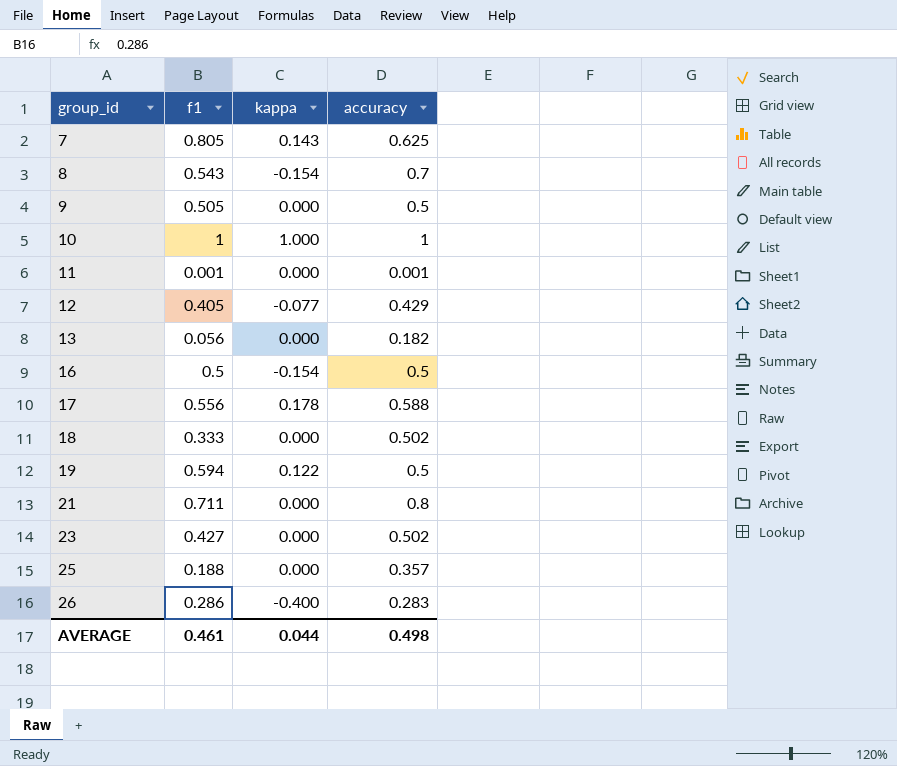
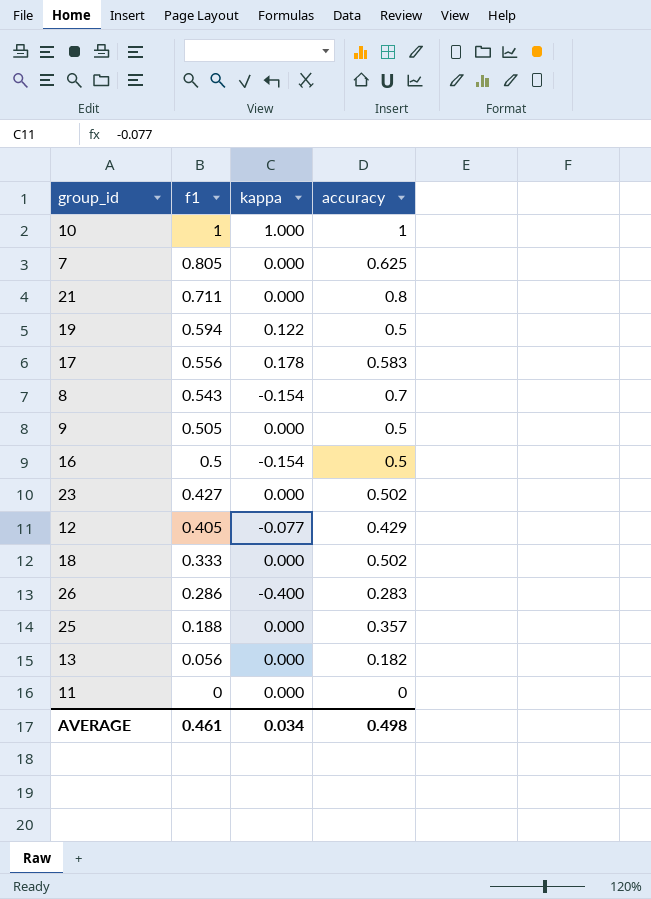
row order: group_id ascending -> f1 descending
7 | kappa: 0.143 -> 0.000
17 | accuracy: 0.588 -> 0.583
11 | f1: 0.001 -> 0
11 | accuracy: 0.001 -> 0
AVERAGE | kappa: 0.044 -> 0.034

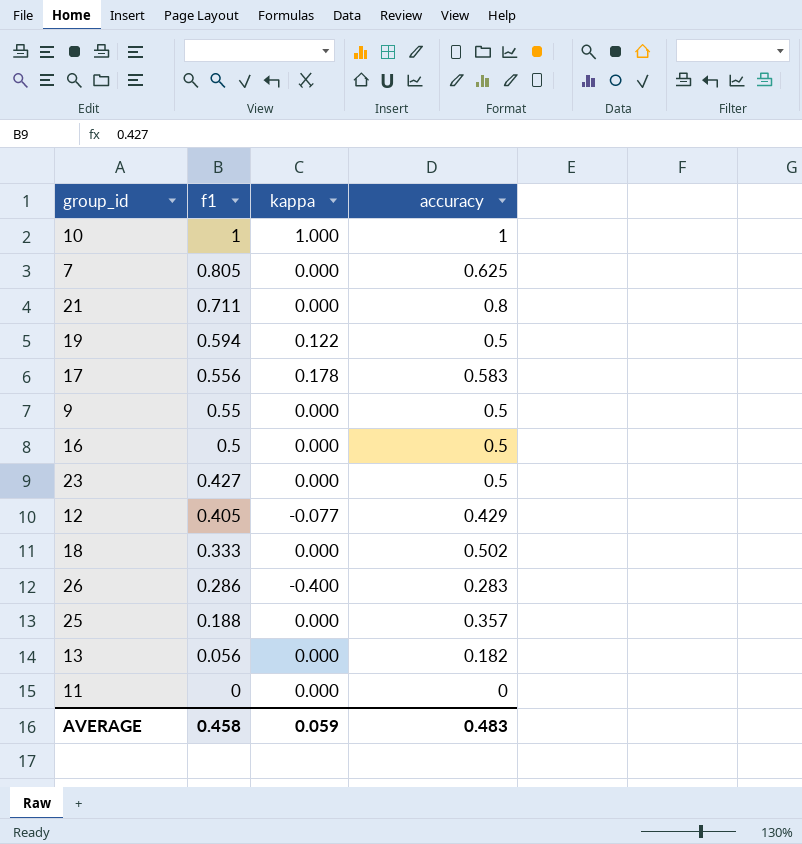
row 8: 0.543 | -0.154 | 0.7 -> none
9 | f1: 0.505 -> 0.55
16 | kappa: -0.154 -> 0.000
23 | accuracy: 0.502 -> 0.5
AVERAGE | f1: 0.461 -> 0.458
AVERAGE | kappa: 0.034 -> 0.059
AVERAGE | accuracy: 0.498 -> 0.483

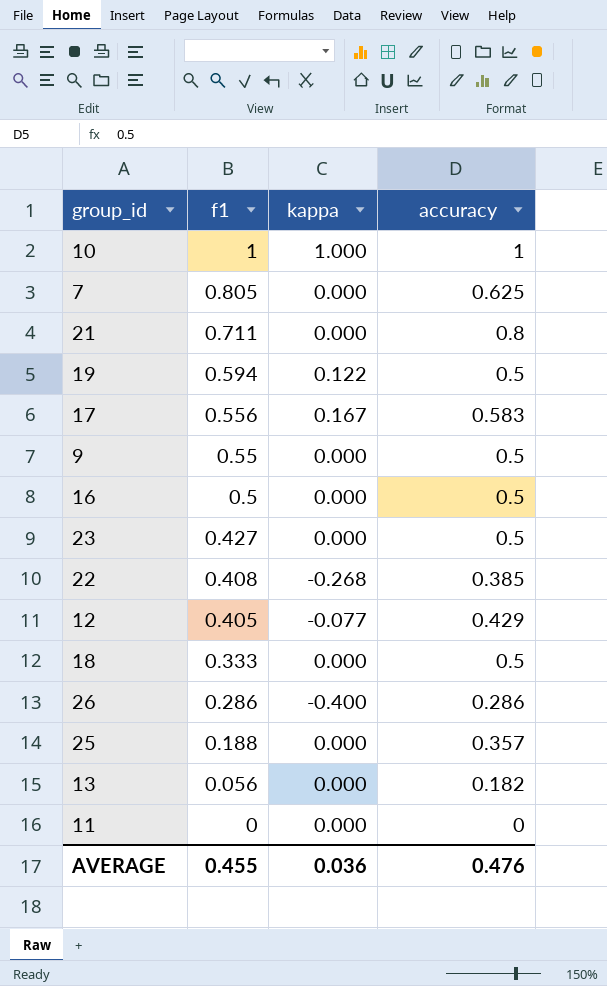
17 | kappa: 0.178 -> 0.167
row 22: none -> 0.408 | -0.268 | 0.385
18 | accuracy: 0.502 -> 0.5
26 | accuracy: 0.283 -> 0.286
AVERAGE | f1: 0.458 -> 0.455
AVERAGE | kappa: 0.059 -> 0.036
AVERAGE | accuracy: 0.483 -> 0.476

